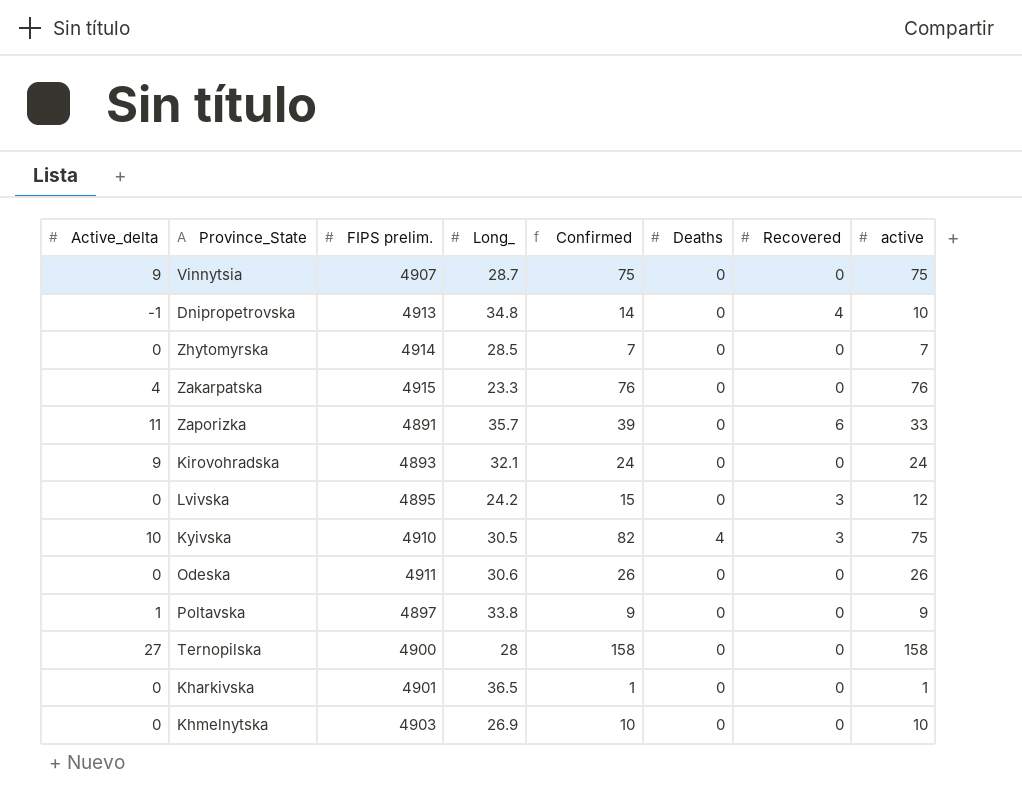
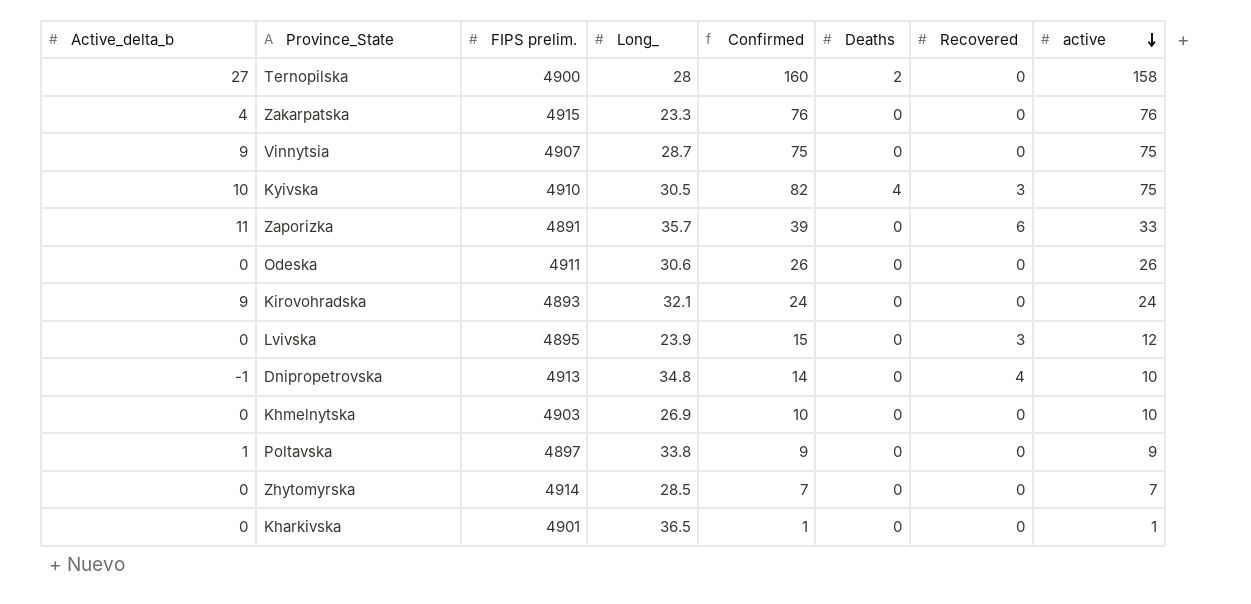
row order: none -> active descending
column name: Active_delta -> Active_delta_b
Ternopilska | Confirmed: 158 -> 160
Ternopilska | Deaths: 0 -> 2
Lvivska | Long_: 24.2 -> 23.9

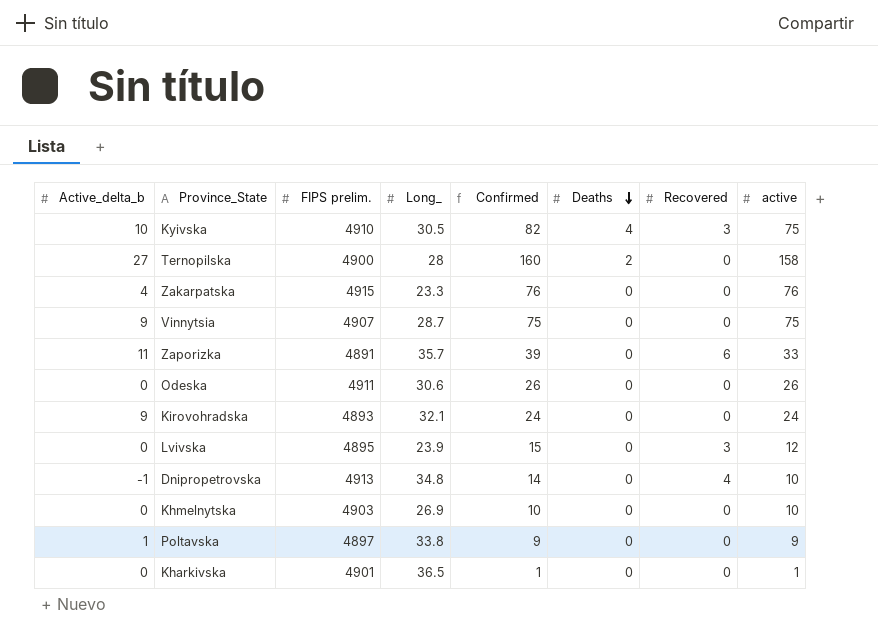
row order: active descending -> Deaths descending
row Zhytomyrskа: 0 | 4914 | 28.5 | 7 | 0 | 0 | 7 -> none

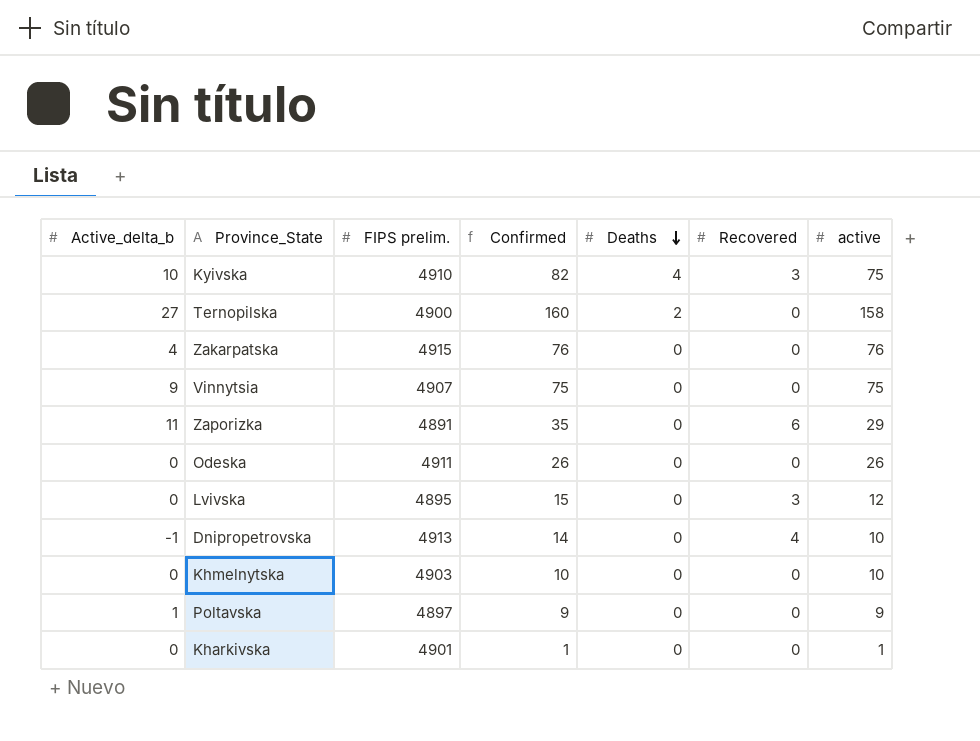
column Long_ | position: 4 -> none
row Kirovohradska: 9 | 4893 | 32.1 | 24 | 0 | 0 | 24 -> none
Zaporizka | Confirmed: 39 -> 35
Zaporizka | active: 33 -> 29

